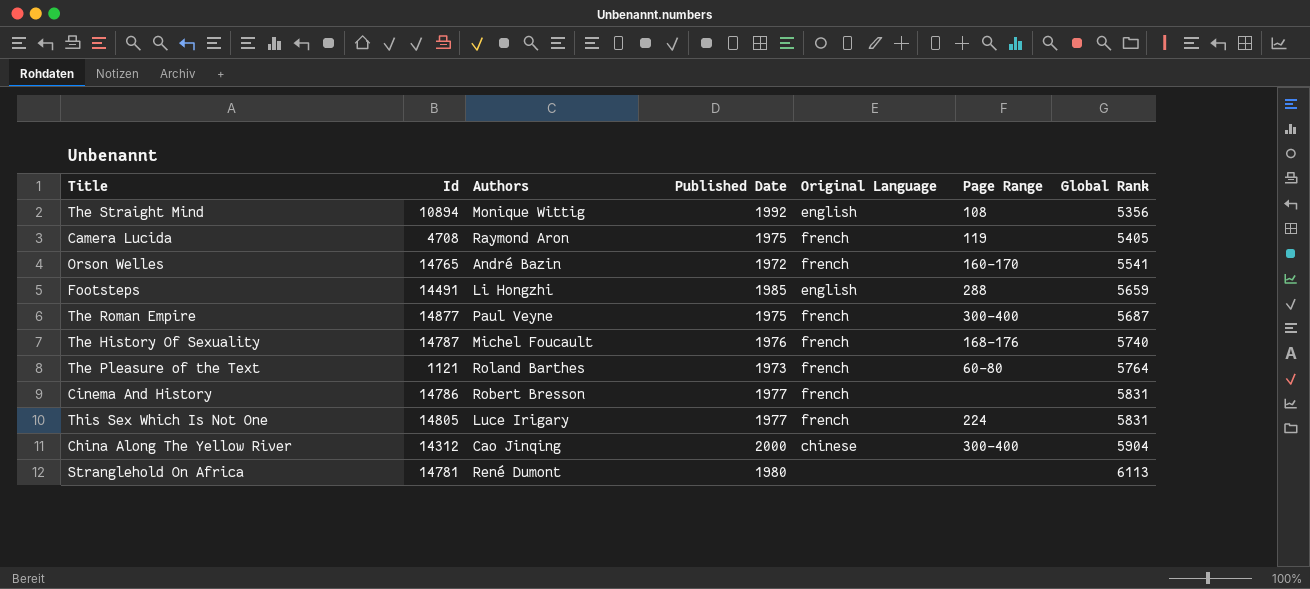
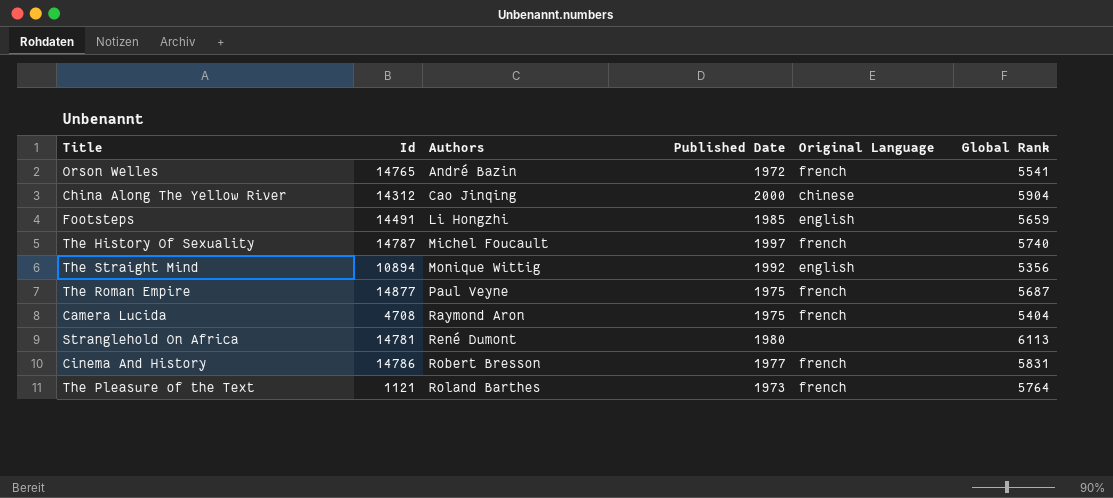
row order: Global Rank ascending -> Authors ascending
column Page Range | position: 6 -> none
row This Sex Which Is Not One: 14805 | Luce Irigary | 1977 | french | 224 | 5831 -> none
The History Of Sexuality | Published Date: 1976 -> 1997
Camera Lucida | Global Rank: 5405 -> 5404

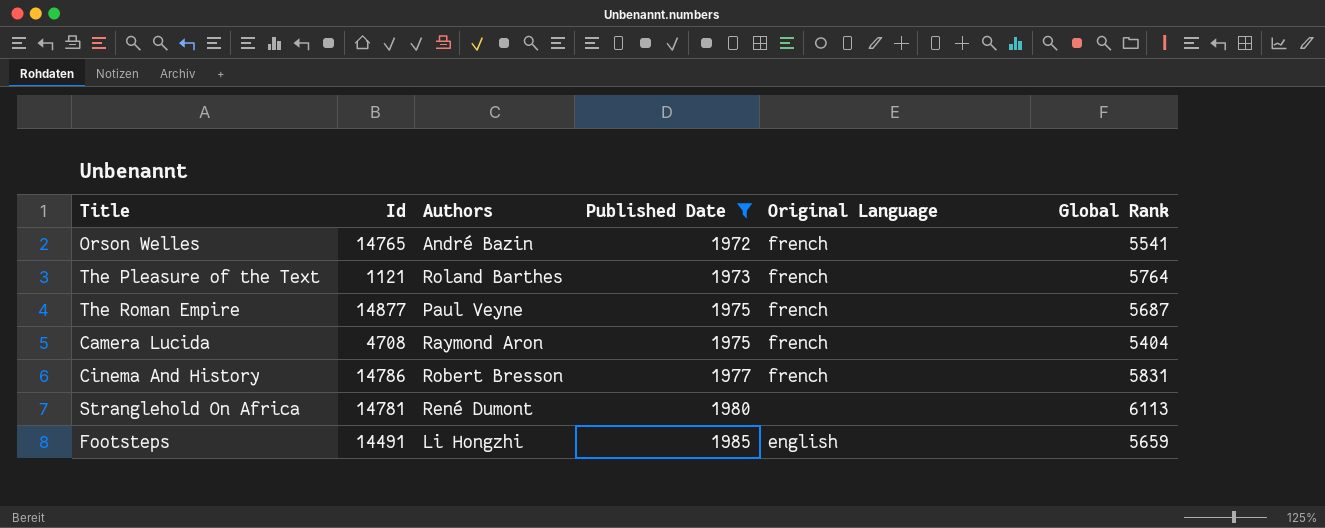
filter: none -> Published Date <= 1985
row order: Authors ascending -> Published Date ascending

